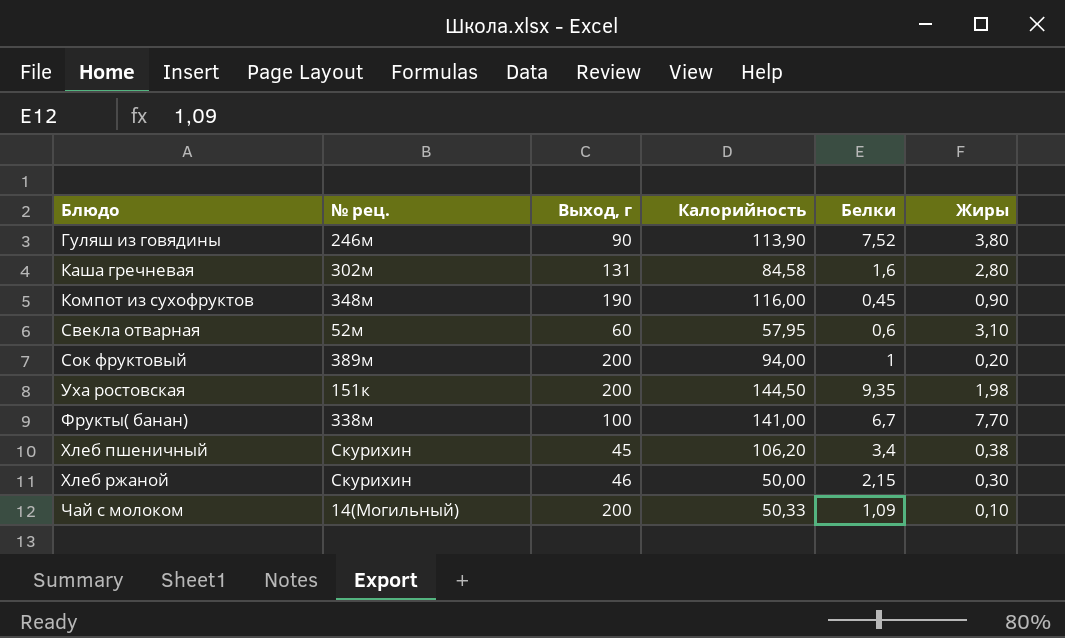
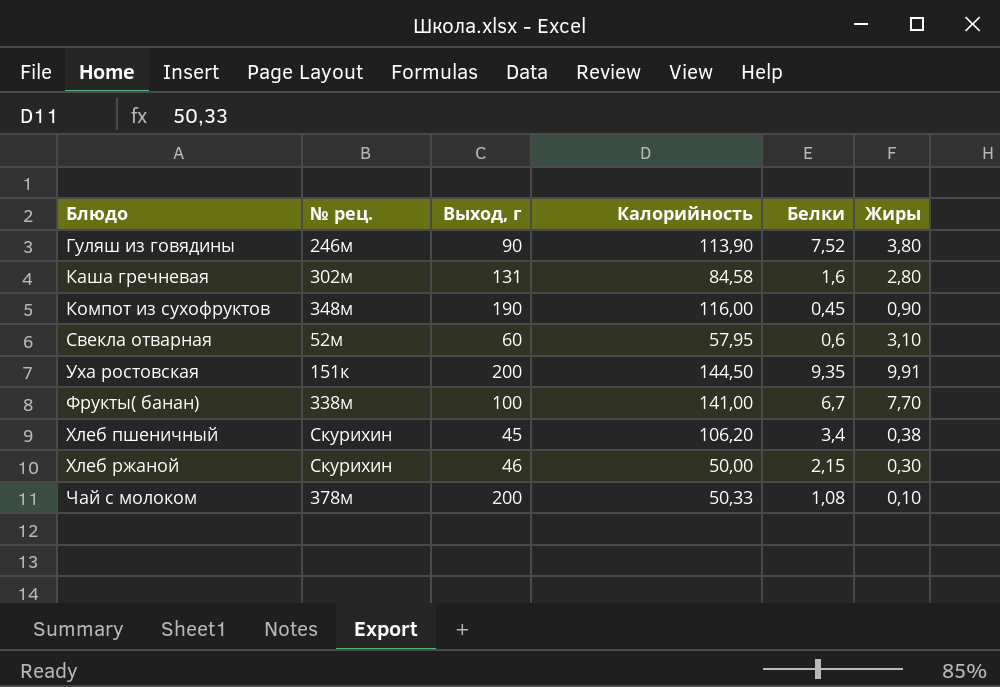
row Сок фруктовый: 389м | 200 | 94,00 | 1 | 0,20 -> none
Уха ростовская | Жиры: 1,98 -> 9,91
Чай с молоком | № рец.: 14(Могильный) -> 378м
Чай с молоком | Белки: 1,09 -> 1,08

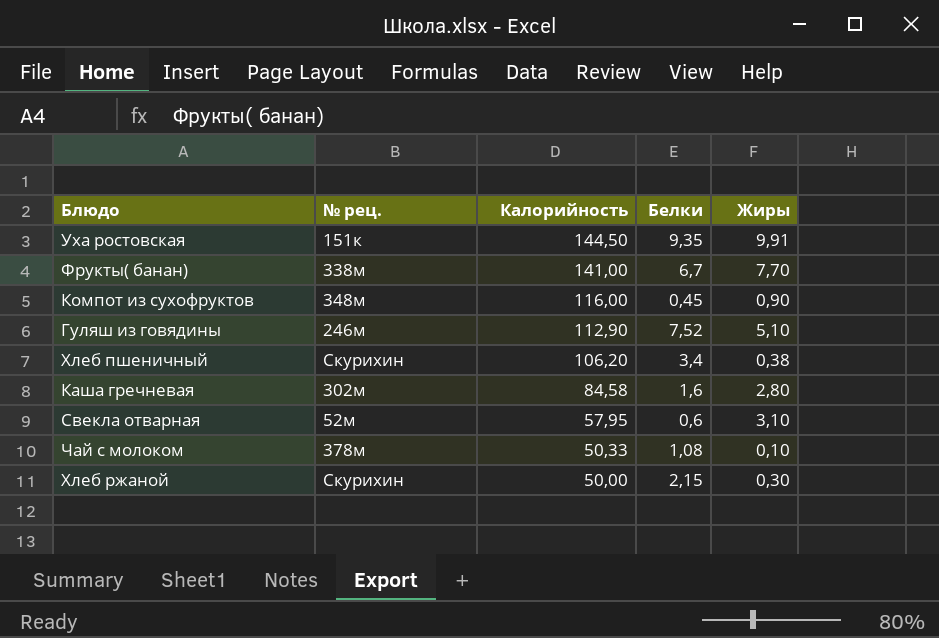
row order: Блюдо ascending -> Калорийность descending
column Выход, г | position: 3 -> none
Гуляш из говядины | Калорийность: 113,90 -> 112,90
Гуляш из говядины | Жиры: 3,80 -> 5,10

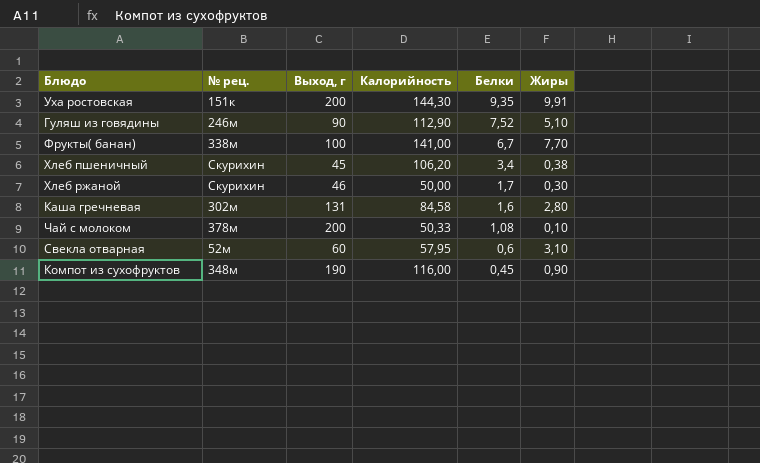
row order: Калорийность descending -> Белки descending
column Выход, г | position: none -> 3
Уха ростовская | Калорийность: 144,50 -> 144,30
Хлеб ржаной | Белки: 2,15 -> 1,7

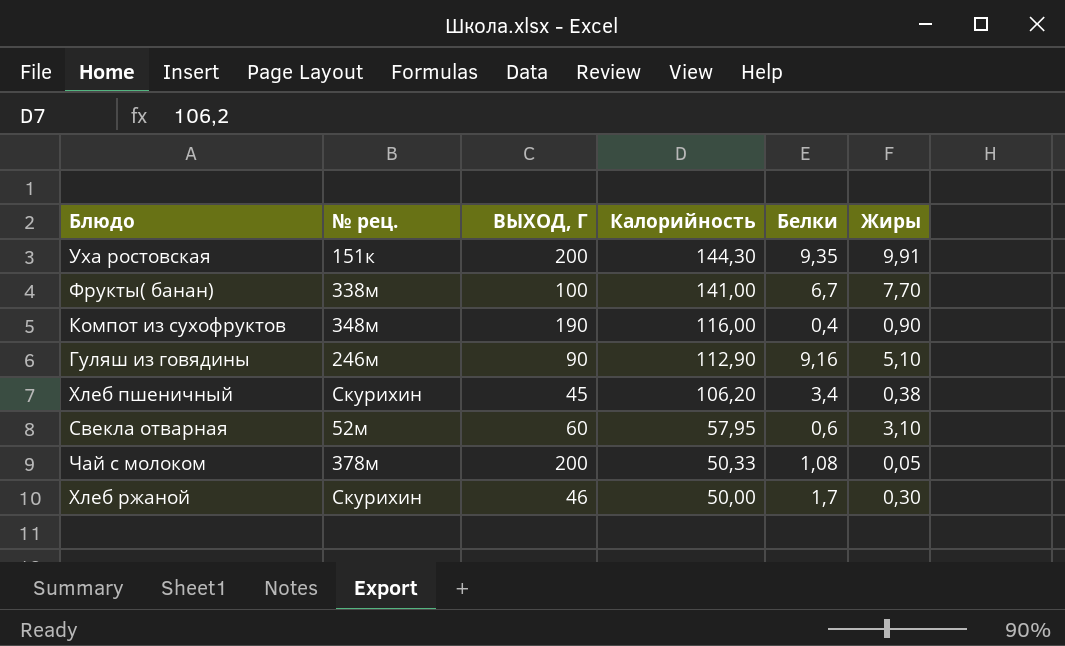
row order: Белки descending -> Калорийность descending
column name: Выход, г -> ВЫХОД, Г
row Каша гречневая: 302м | 131 | 84,58 | 1,6 | 2,80 -> none
Компот из сухофруктов | Белки: 0,45 -> 0,4
Гуляш из говядины | Белки: 7,52 -> 9,16
Чай с молоком | Жиры: 0,10 -> 0,05

